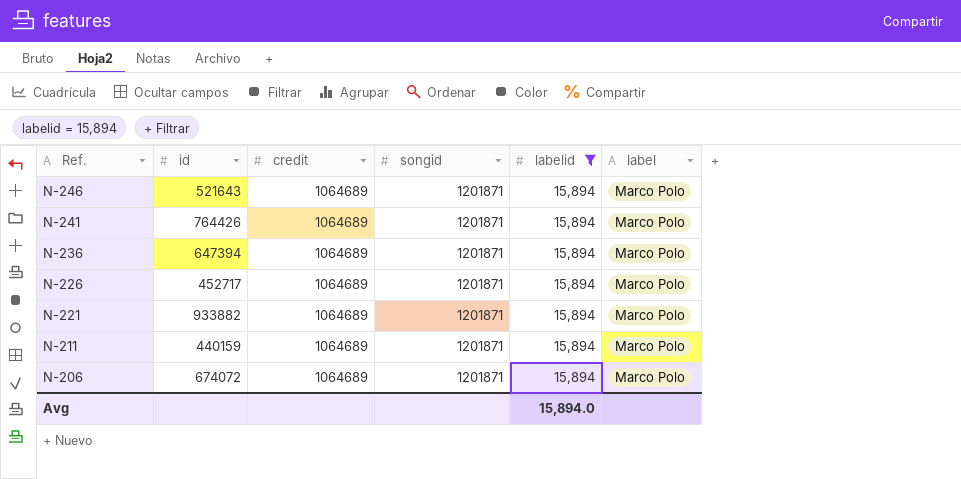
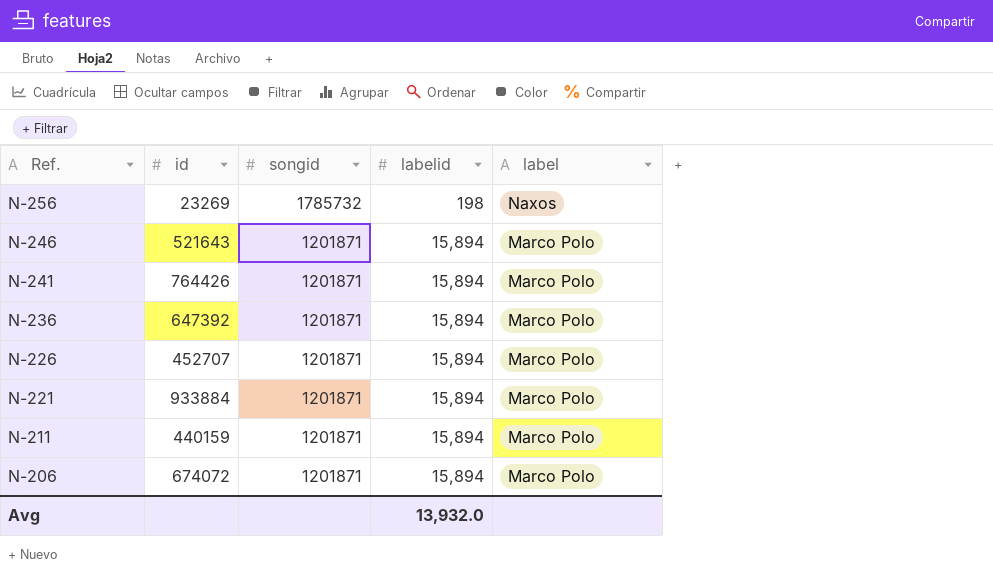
filter: labelid = 15,894 -> none
column credit | position: 3 -> none
N-236 | id: 647394 -> 647392
N-226 | id: 452717 -> 452707
N-221 | id: 933882 -> 933884
Avg | labelid: 15,894.0 -> 13,932.0

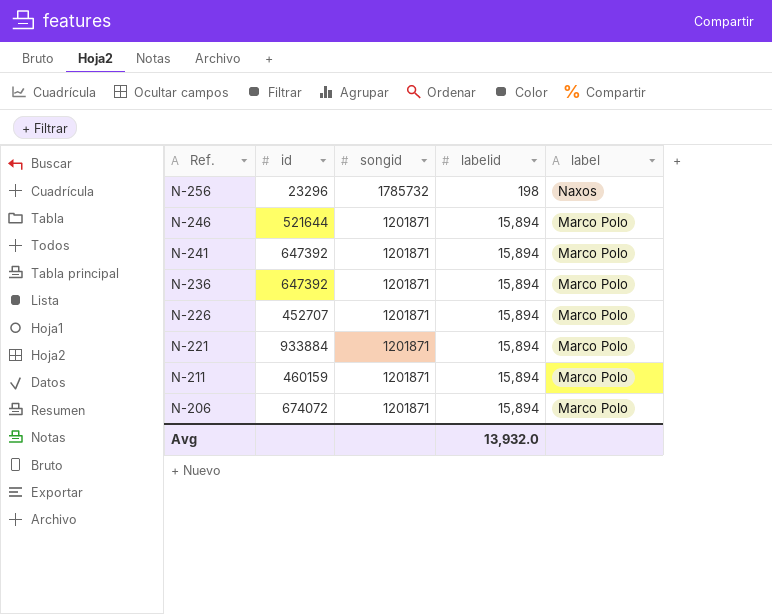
N-256 | id: 23269 -> 23296
N-246 | id: 521643 -> 521644
N-241 | id: 764426 -> 647392
N-211 | id: 440159 -> 460159

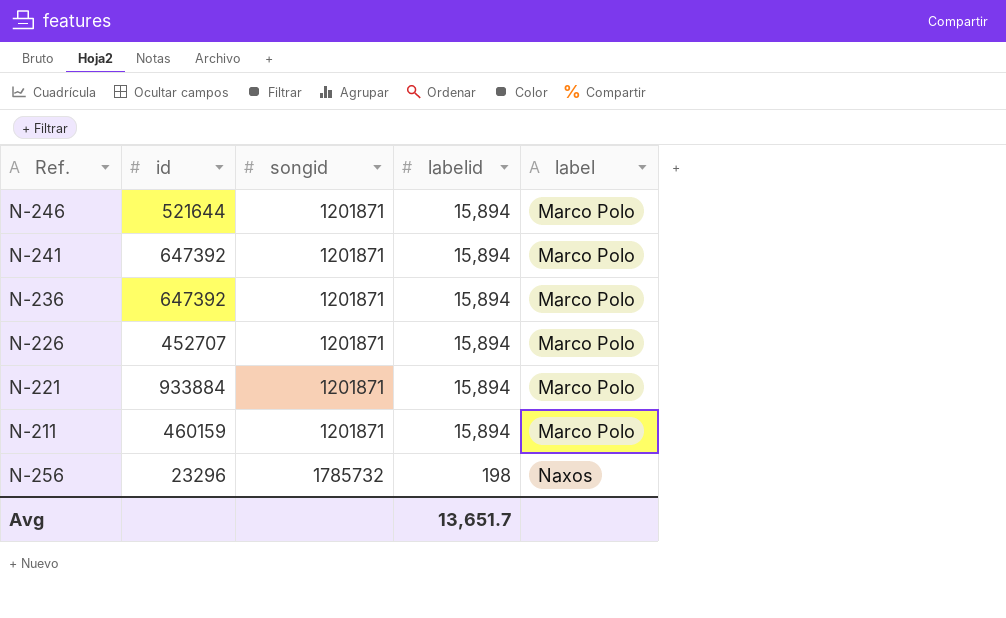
row order: Ref. descending -> songid ascending
row N-206: 674072 | 1201871 | 15,894 | Marco Polo -> none
Avg | labelid: 13,932.0 -> 13,651.7

